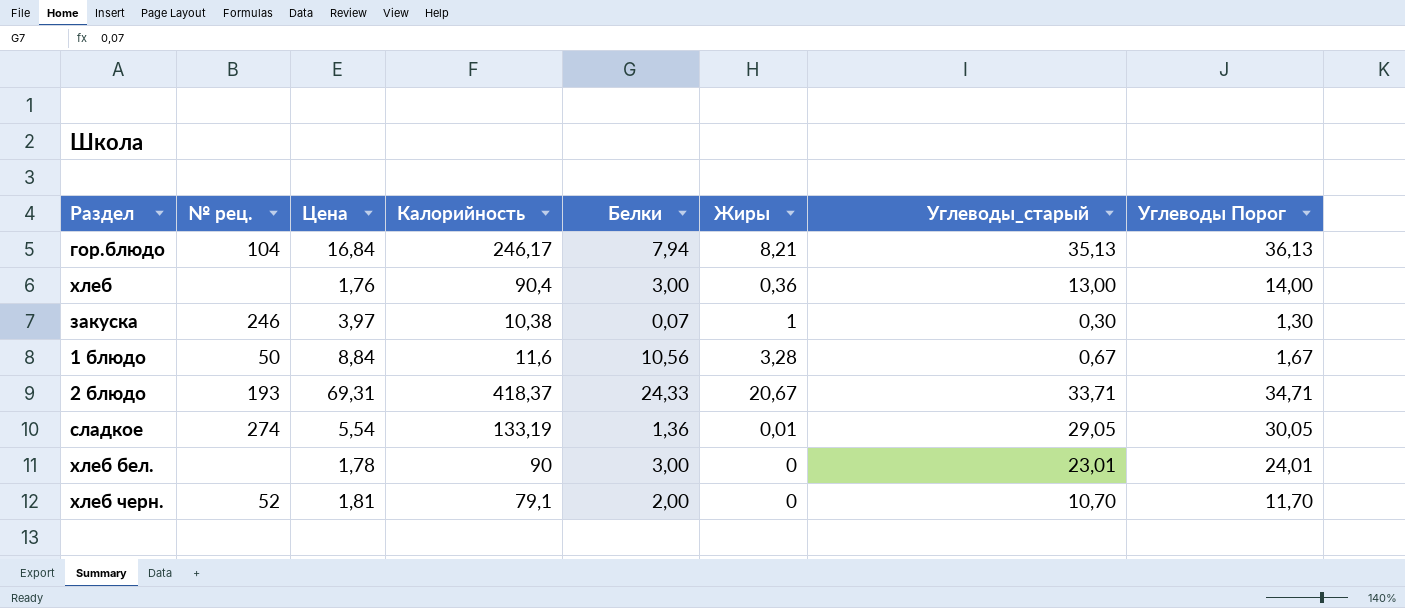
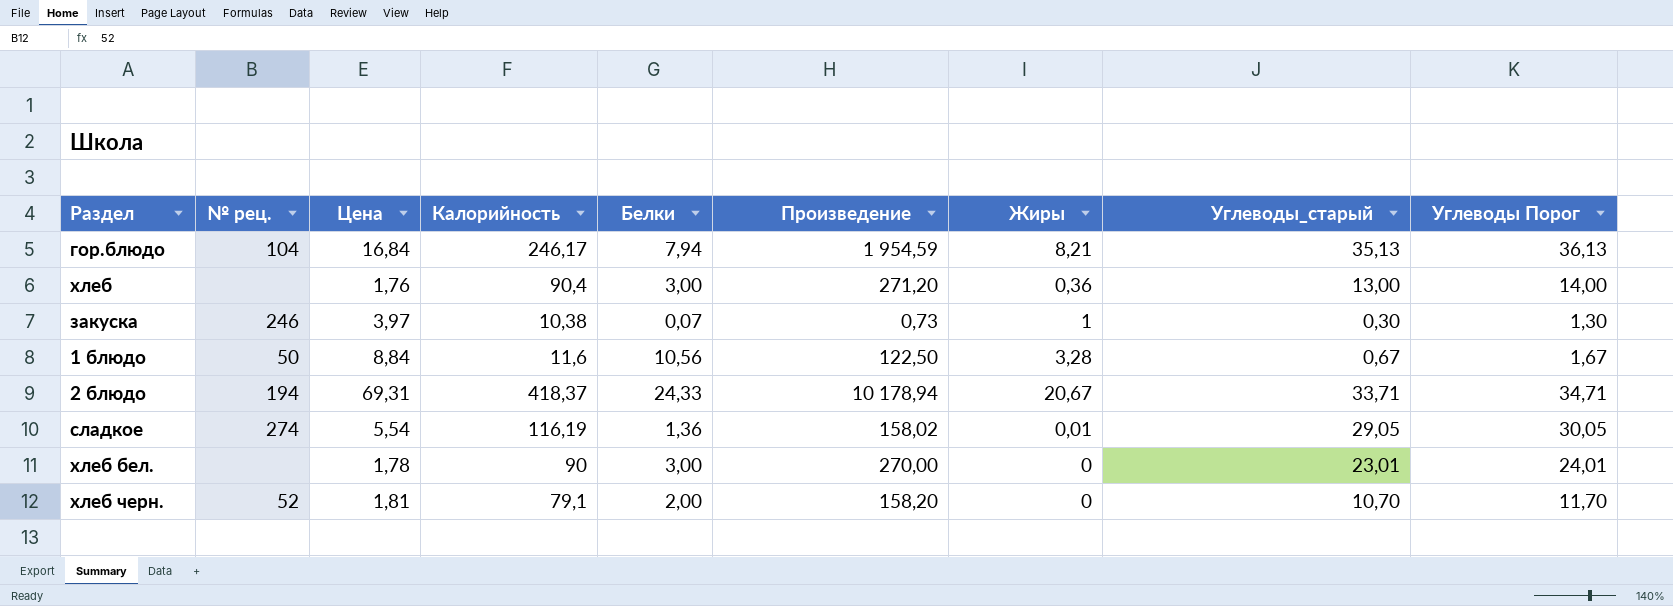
column Произведение | formula: none -> [Калорийность] * [Белки]
2 блюдо | № рец.: 193 -> 194
сладкое | Калорийность: 133,19 -> 116,19

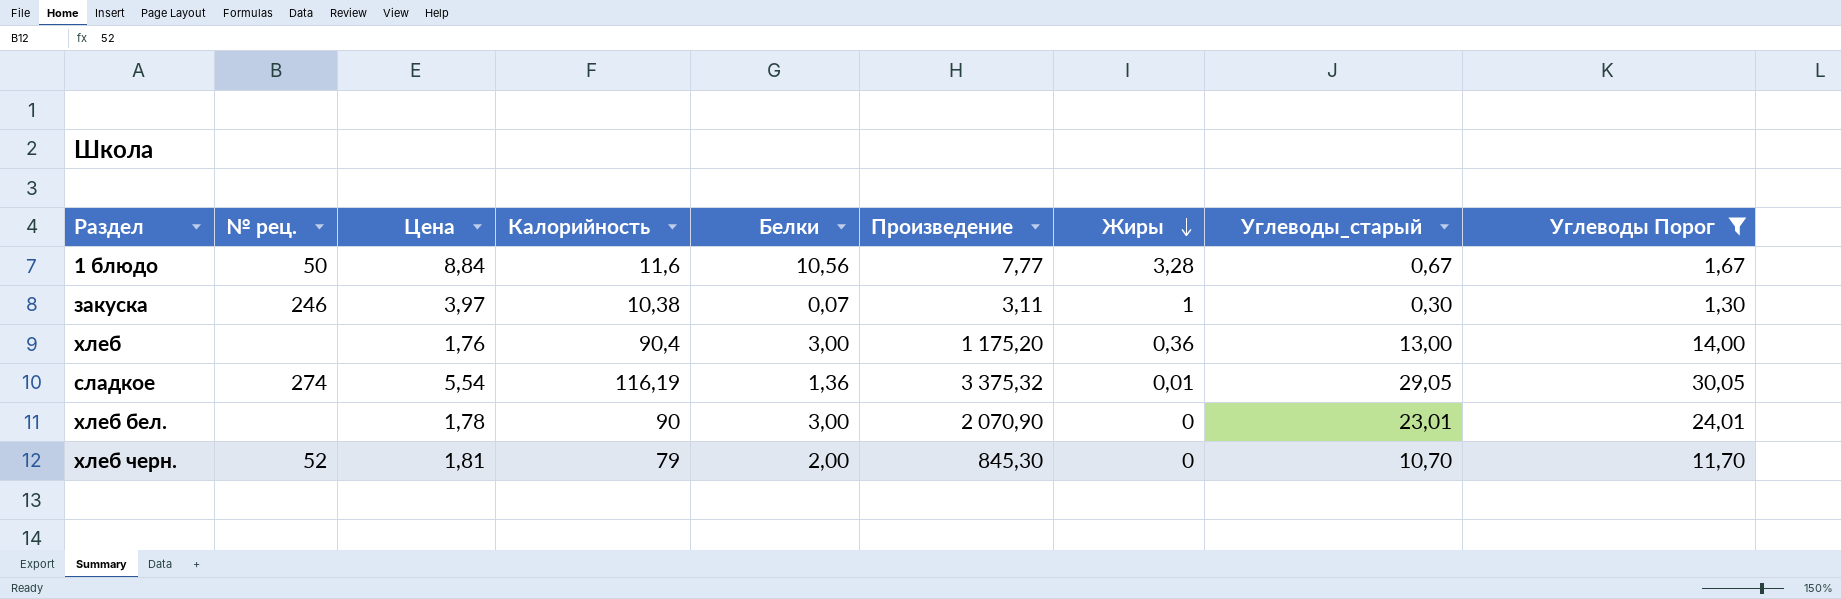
filter: none -> Углеводы Порог <= 30,05
row order: none -> Жиры descending
column Произведение | formula: [Калорийность] * [Белки] -> [Калорийность] * [Углеводы_старый]
хлеб черн. | Калорийность: 79,1 -> 79

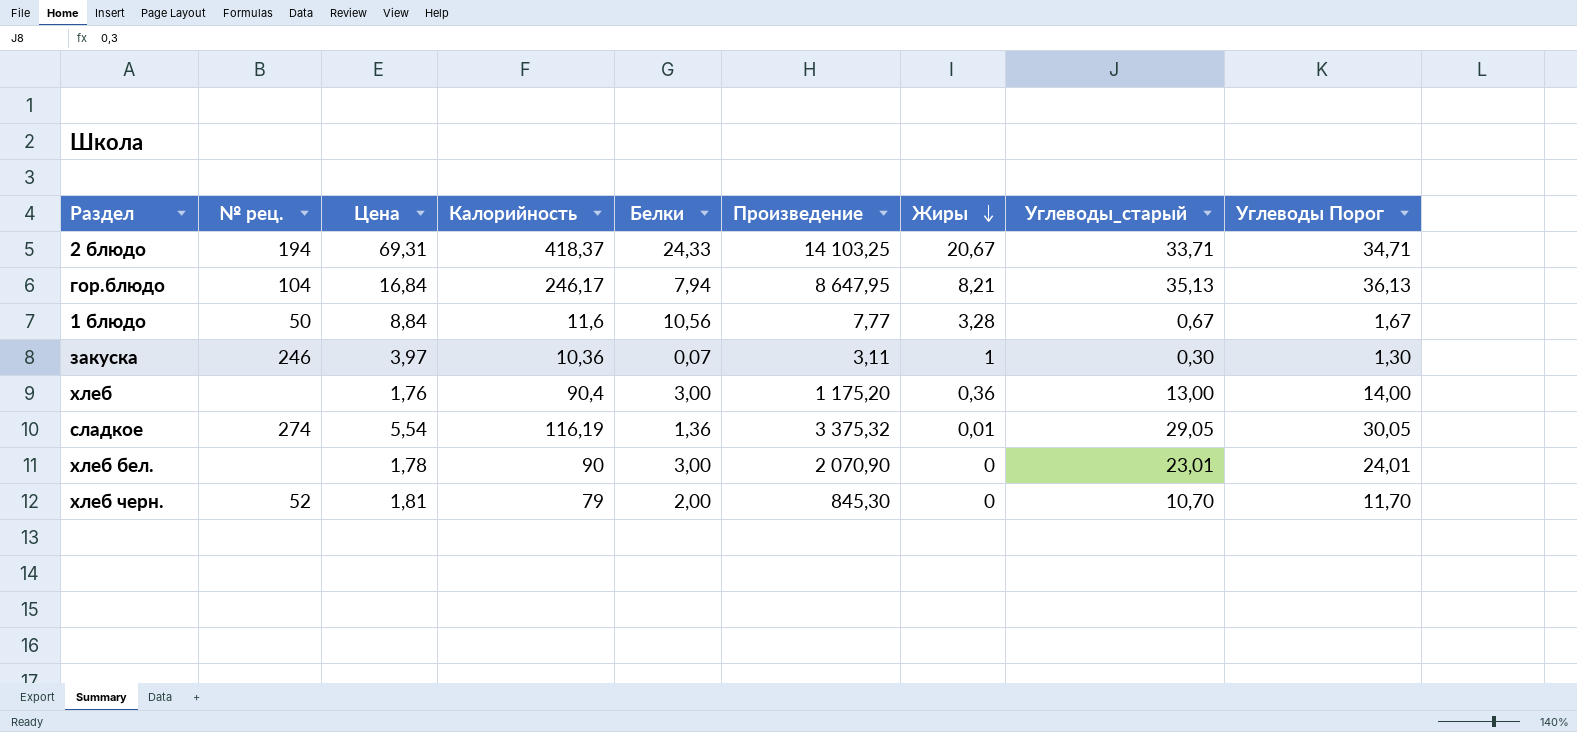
filter: Углеводы Порог <= 30,05 -> none
закуска | Калорийность: 10,38 -> 10,36

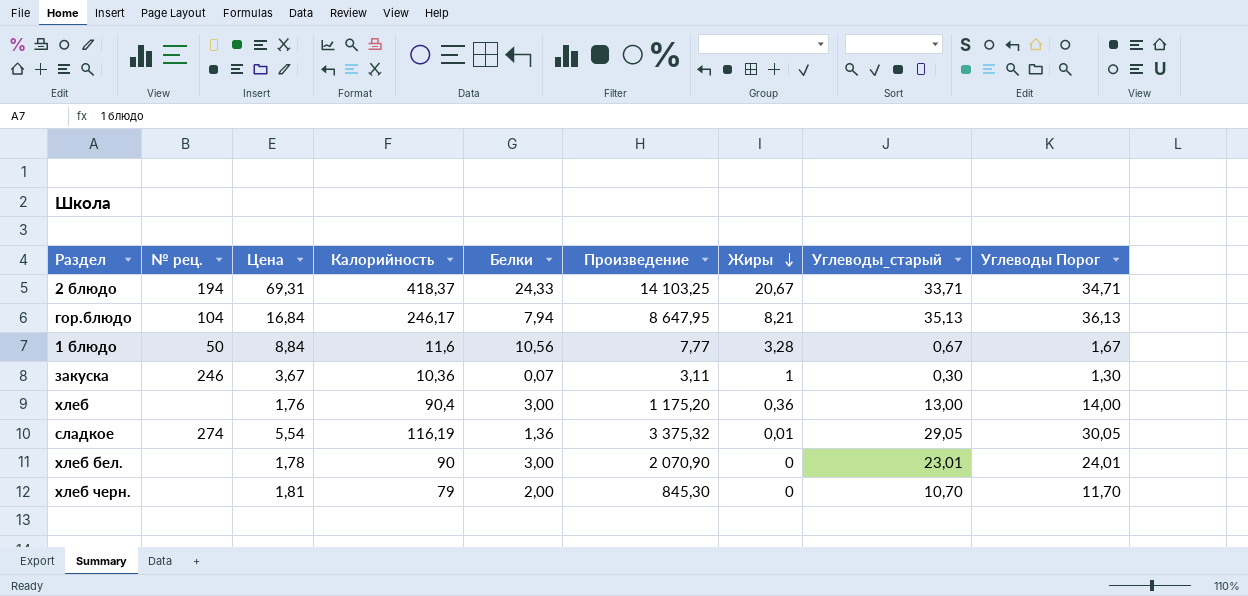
закуска | Цена: 3,97 -> 3,67
хлеб черн. | № рец.: 52 -> none

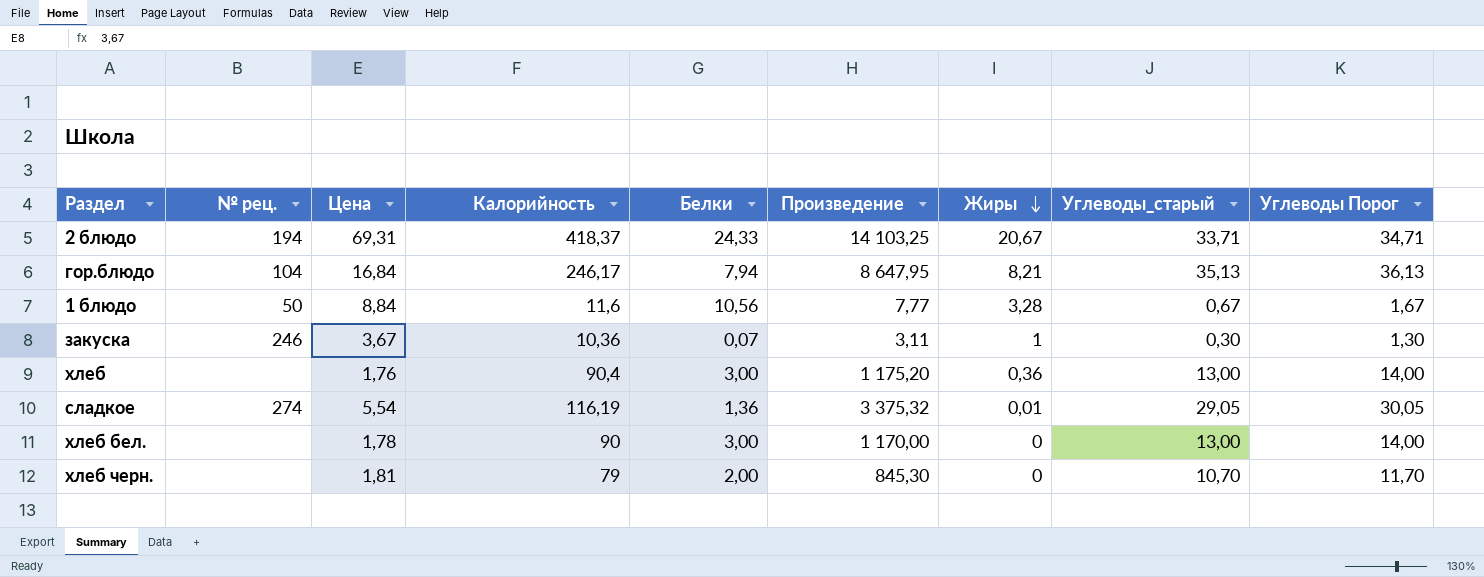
хлеб бел. | Произведение: 2 070,90 -> 1 170,00
хлеб бел. | Углеводы_старый: 23,01 -> 13,00
хлеб бел. | Углеводы Порог: 24,01 -> 14,00

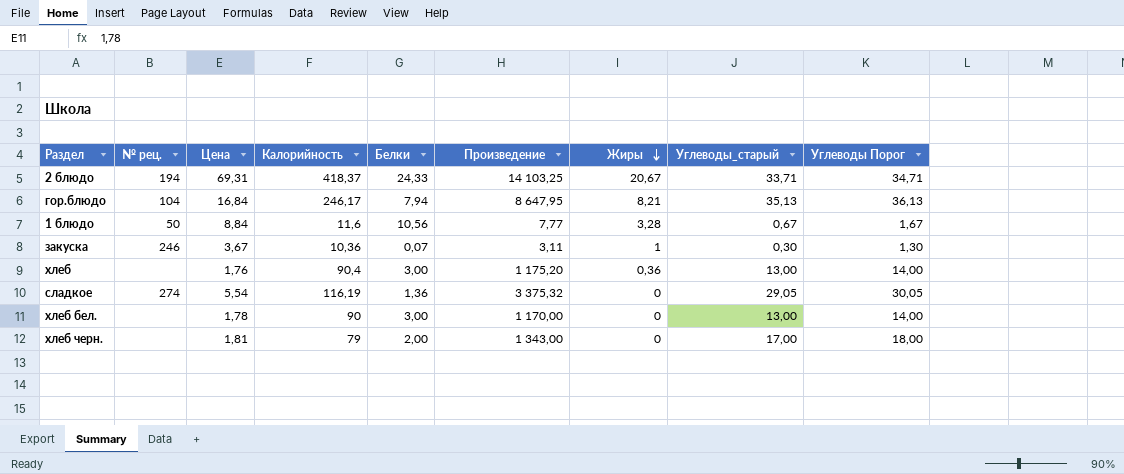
сладкое | Жиры: 0,01 -> 0
хлеб черн. | Произведение: 845,30 -> 1 343,00
хлеб черн. | Углеводы_старый: 10,70 -> 17,00
хлеб черн. | Углеводы Порог: 11,70 -> 18,00

